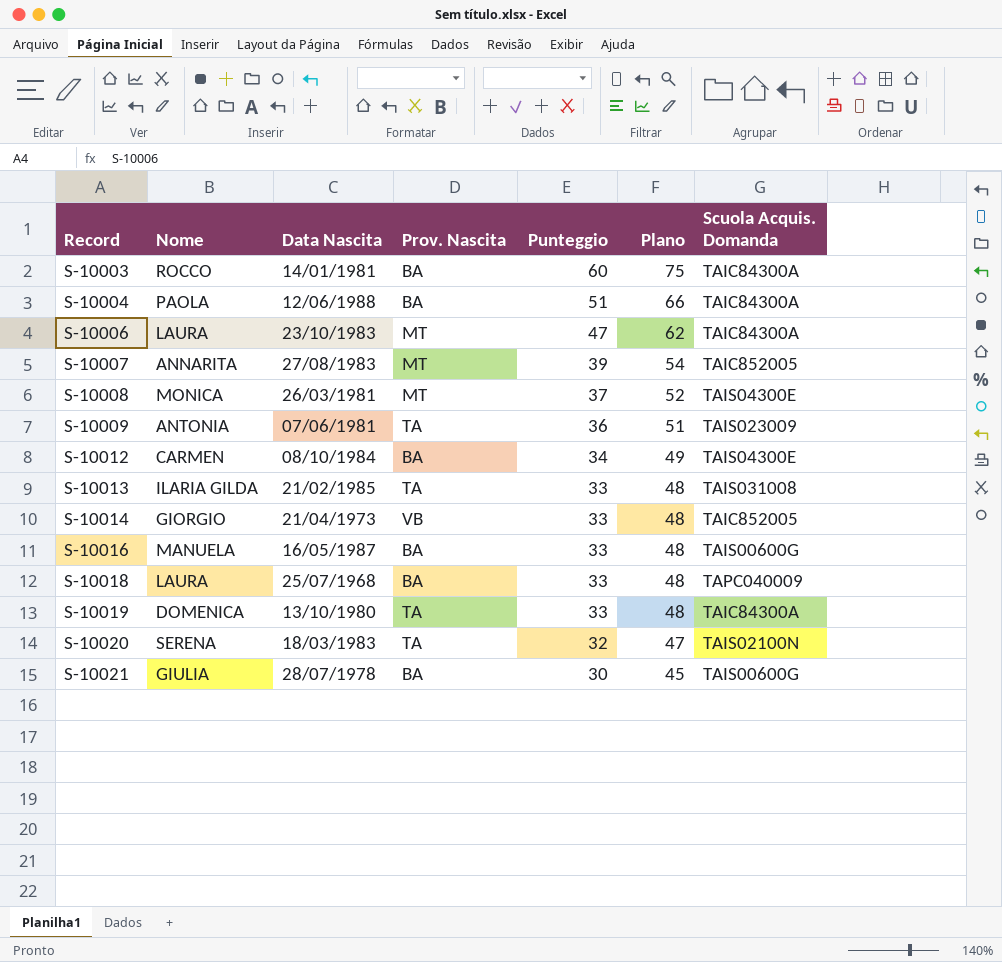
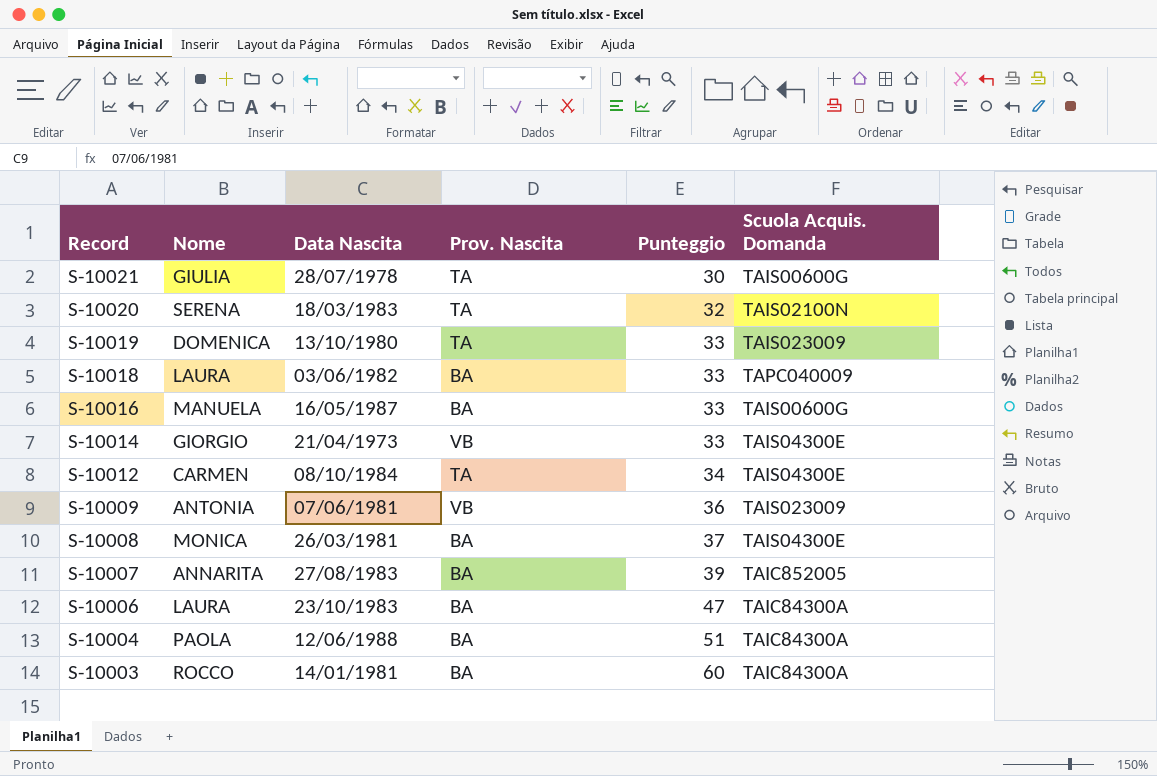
row order: Record ascending -> Record descending
column Plano | formula: [Punteggio] + 15 -> none
row S-10013: ILARIA GILDA | 21/02/1985 | TA | 33 | 48 | TAIS031008 -> none
S-10021 | Prov. Nascita: BA -> TA
S-10019 | Scuola Acquis. Domanda: TAIC84300A -> TAIS023009
S-10018 | Data Nascita: 25/07/1968 -> 03/06/1982
S-10014 | Scuola Acquis. Domanda: TAIC852005 -> TAIS04300E
S-10012 | Prov. Nascita: BA -> TA
S-10009 | Prov. Nascita: TA -> VB
S-10008 | Prov. Nascita: MT -> BA
S-10007 | Prov. Nascita: MT -> BA
S-10006 | Prov. Nascita: MT -> BA

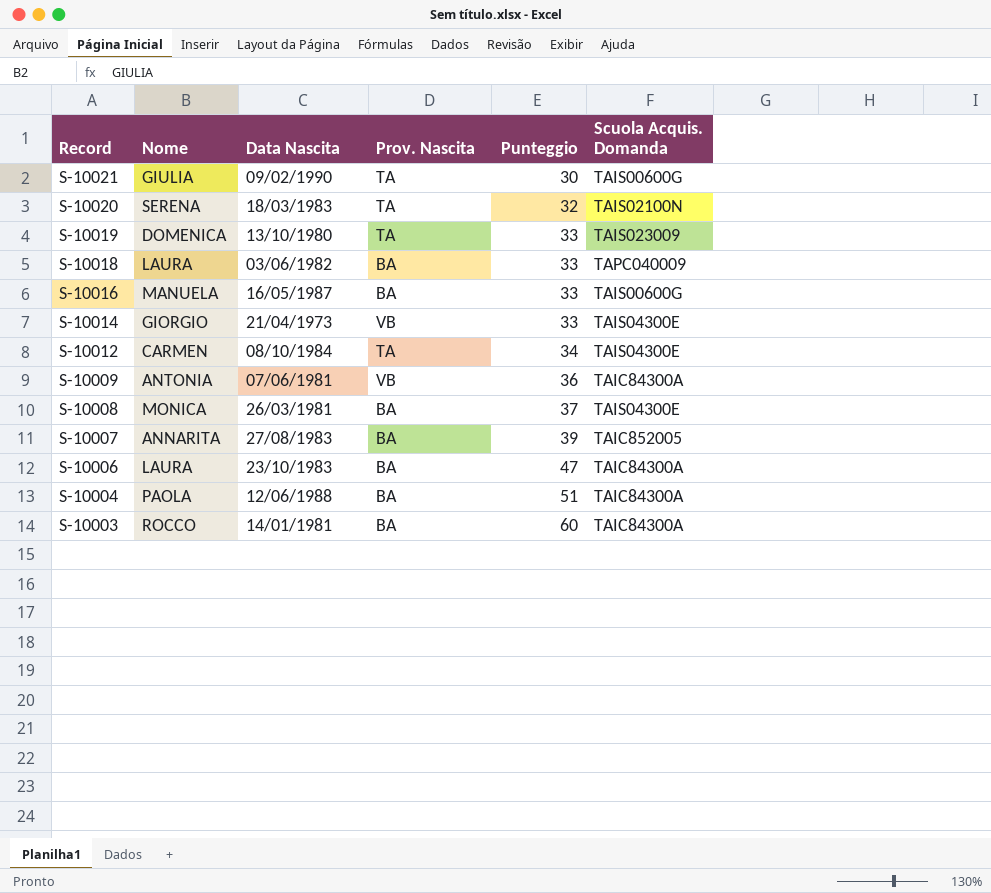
S-10021 | Data Nascita: 28/07/1978 -> 09/02/1990
S-10009 | Scuola Acquis. Domanda: TAIS023009 -> TAIC84300A

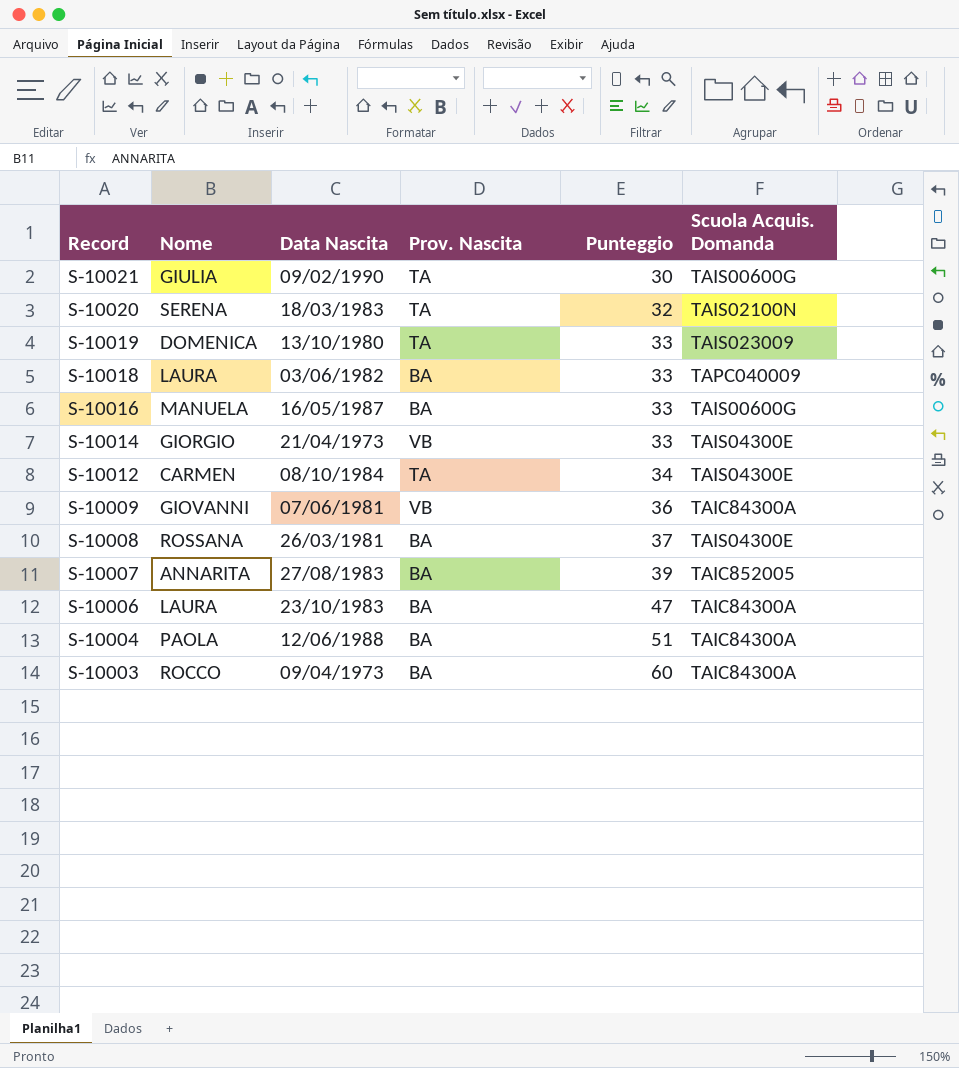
S-10009 | Nome: ANTONIA -> GIOVANNI
S-10008 | Nome: MONICA -> ROSSANA
S-10003 | Data Nascita: 14/01/1981 -> 09/04/1973

